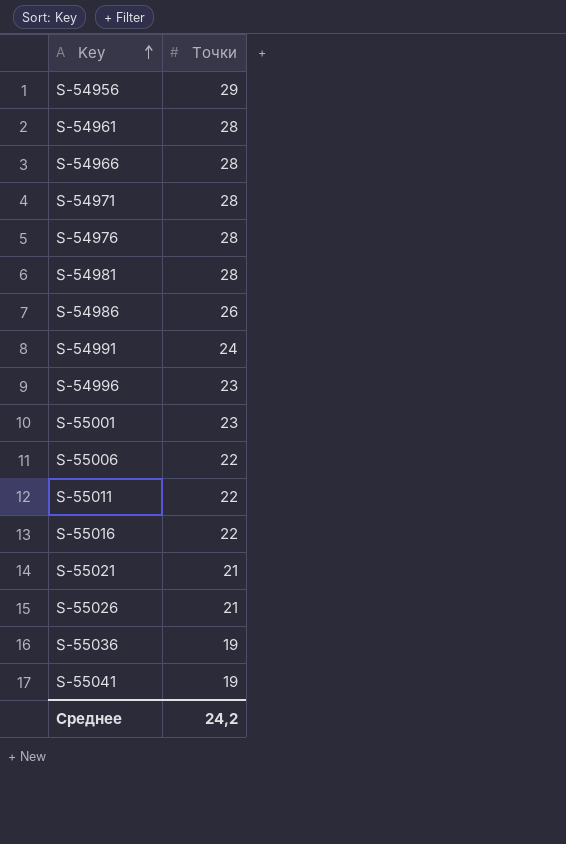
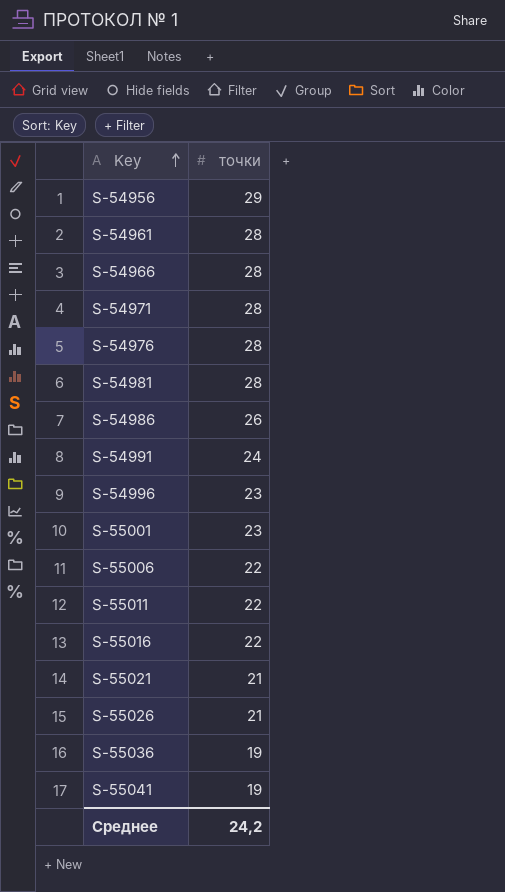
column name: Точки -> точки

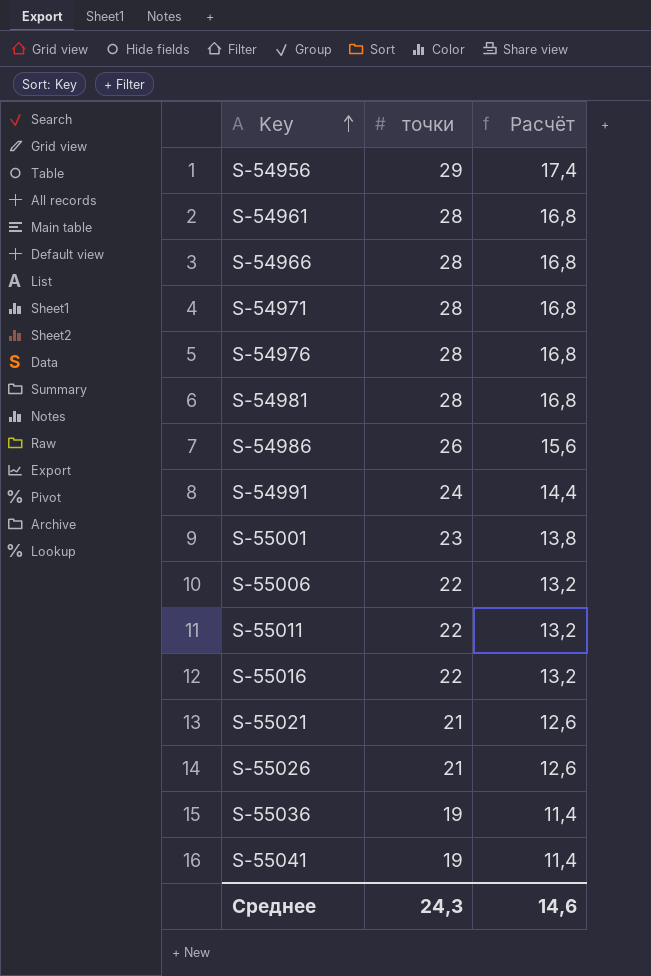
column Расчёт | formula: none -> [точки] * 0,6
row S-54996: 23 -> none
Среднее | точки: 24,2 -> 24,3

